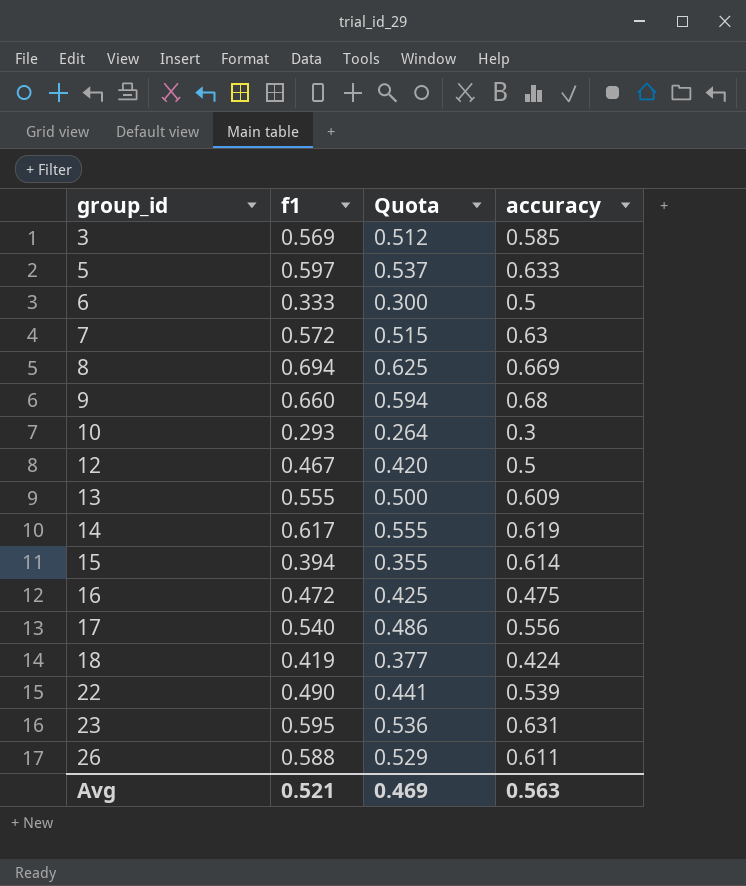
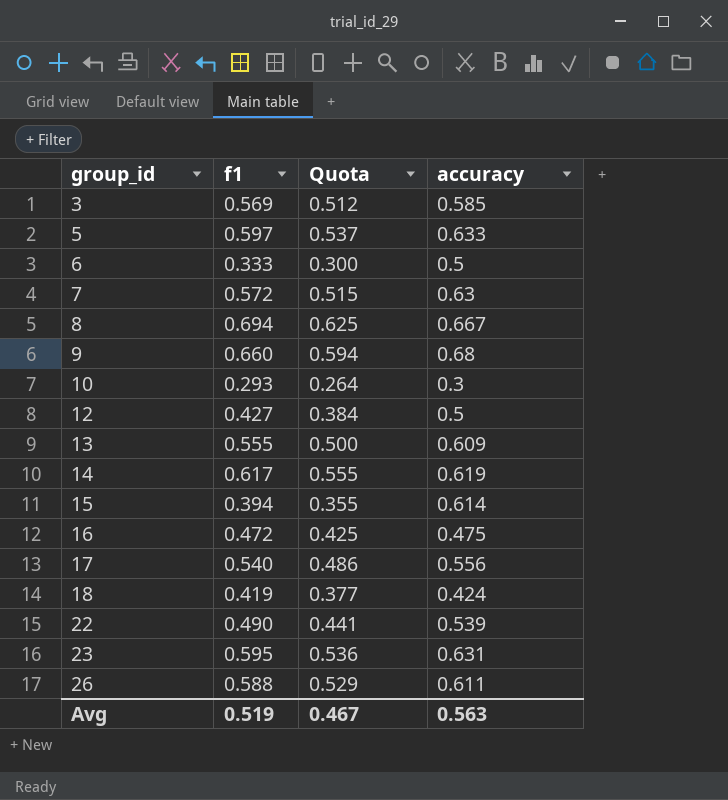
8 | accuracy: 0.669 -> 0.667
12 | f1: 0.467 -> 0.427
12 | Quota: 0.420 -> 0.384
Avg | f1: 0.521 -> 0.519
Avg | Quota: 0.469 -> 0.467

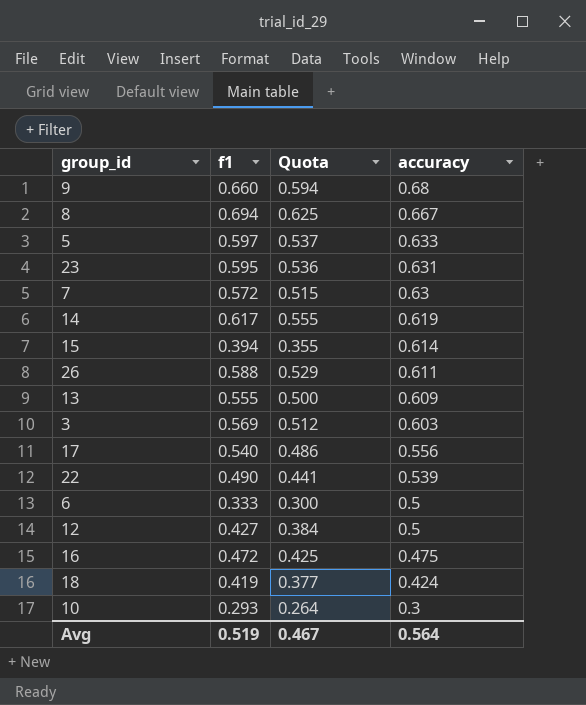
row order: group_id ascending -> accuracy descending
3 | accuracy: 0.585 -> 0.603
Avg | accuracy: 0.563 -> 0.564

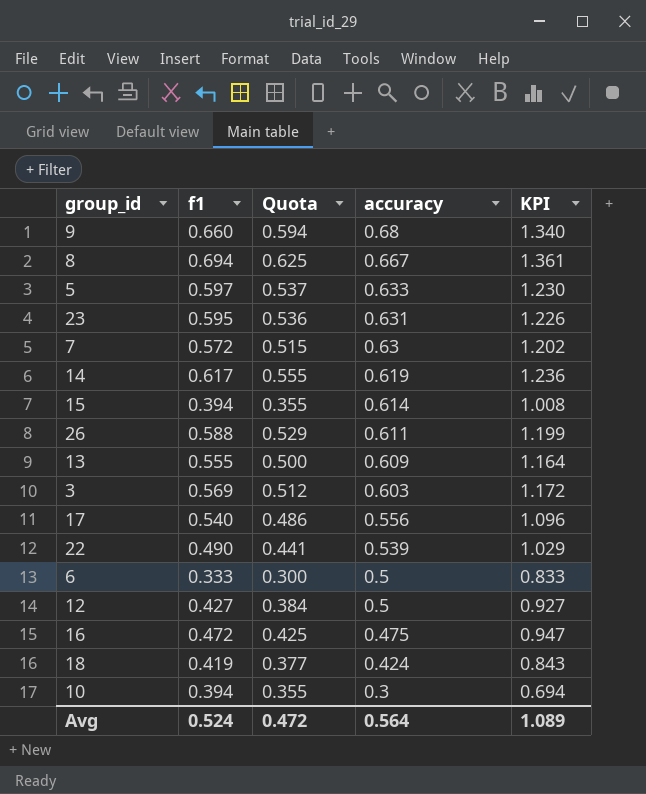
column KPI | formula: none -> [f1] + [accuracy]
10 | f1: 0.293 -> 0.394
10 | Quota: 0.264 -> 0.355
Avg | f1: 0.519 -> 0.524
Avg | Quota: 0.467 -> 0.472

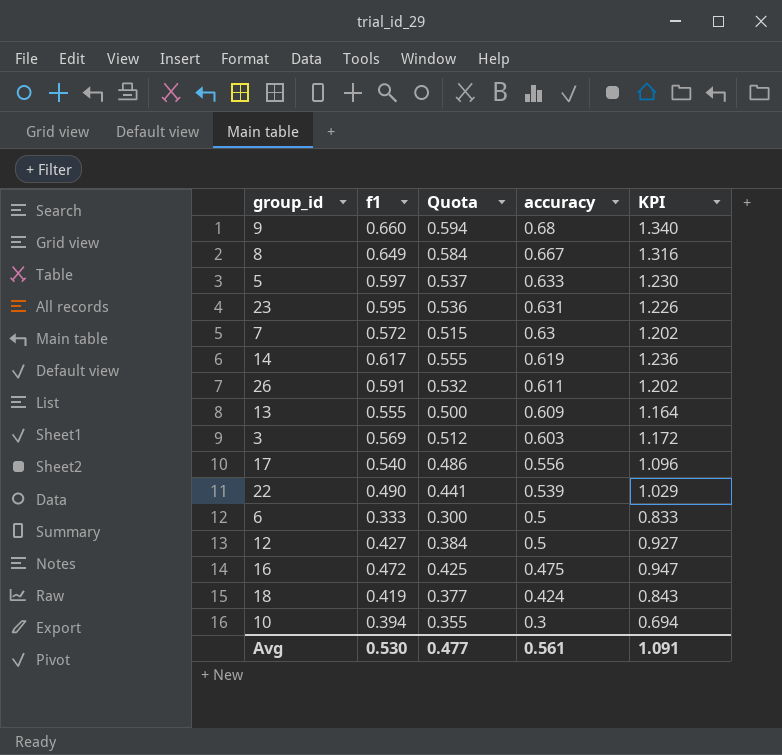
row 15: 0.394 | 0.355 | 0.614 | 1.008 -> none
8 | f1: 0.694 -> 0.649
8 | Quota: 0.625 -> 0.584
8 | KPI: 1.361 -> 1.316
26 | f1: 0.588 -> 0.591
26 | Quota: 0.529 -> 0.532
26 | KPI: 1.199 -> 1.202
Avg | f1: 0.524 -> 0.530
Avg | Quota: 0.472 -> 0.477
Avg | accuracy: 0.564 -> 0.561
Avg | KPI: 1.089 -> 1.091

